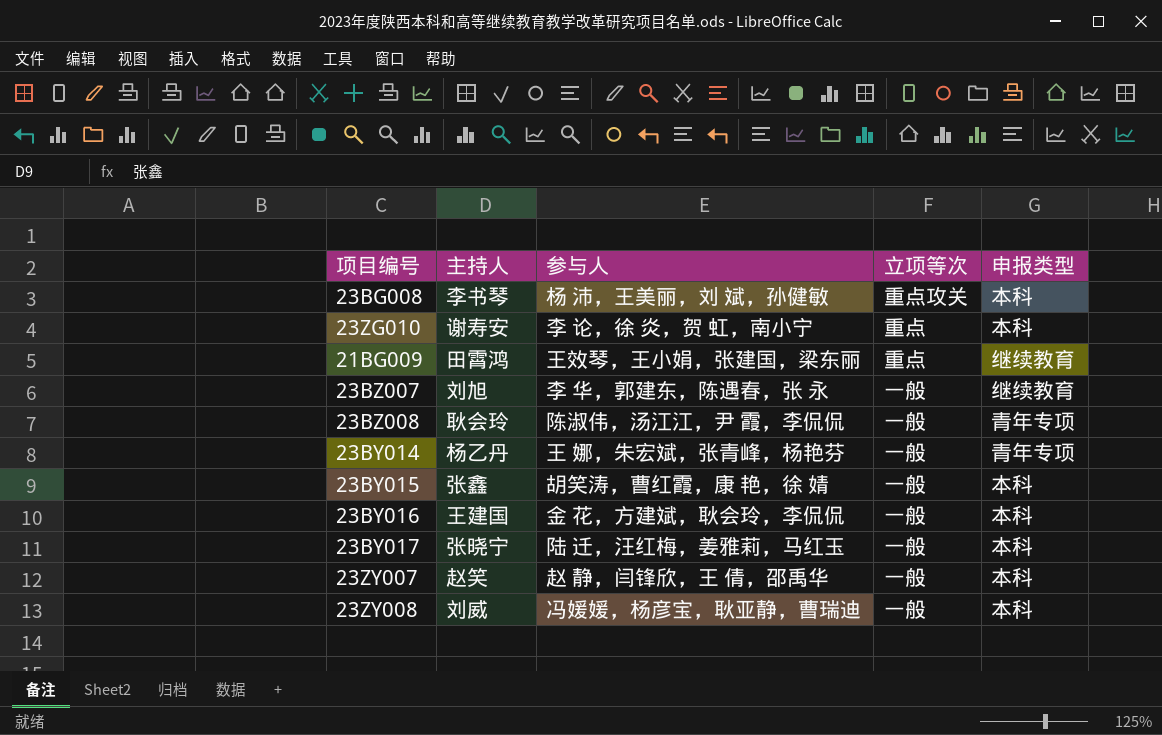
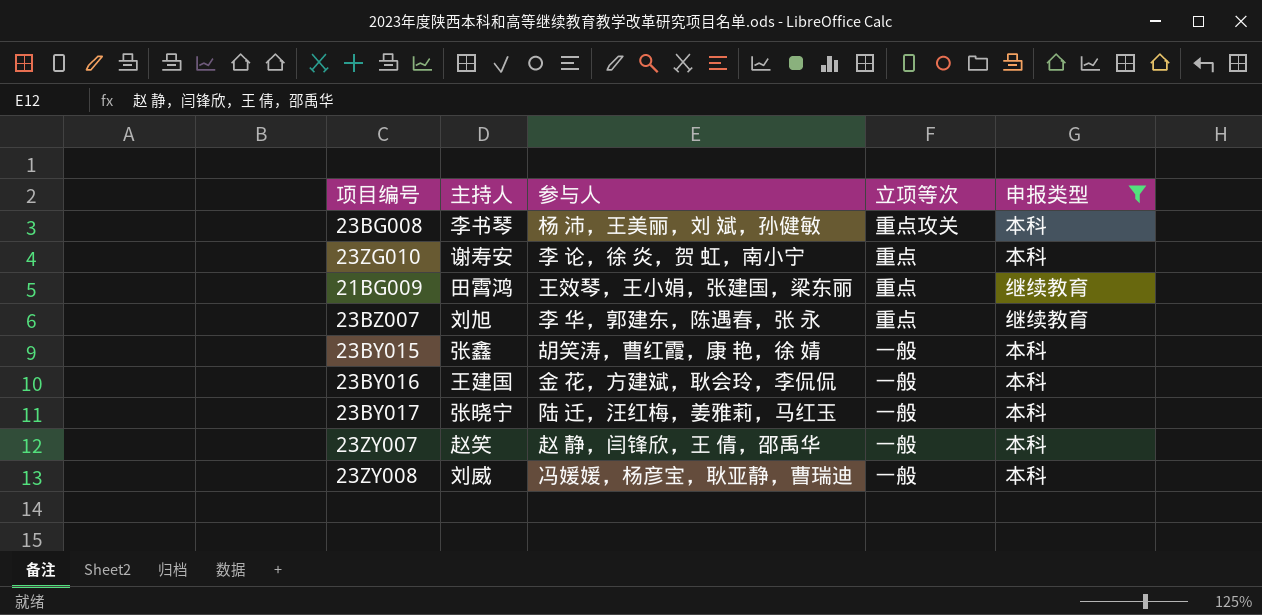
filter: none -> 申报类型 != 青年专项
23BZ007 | 立项等次: 一般 -> 重点

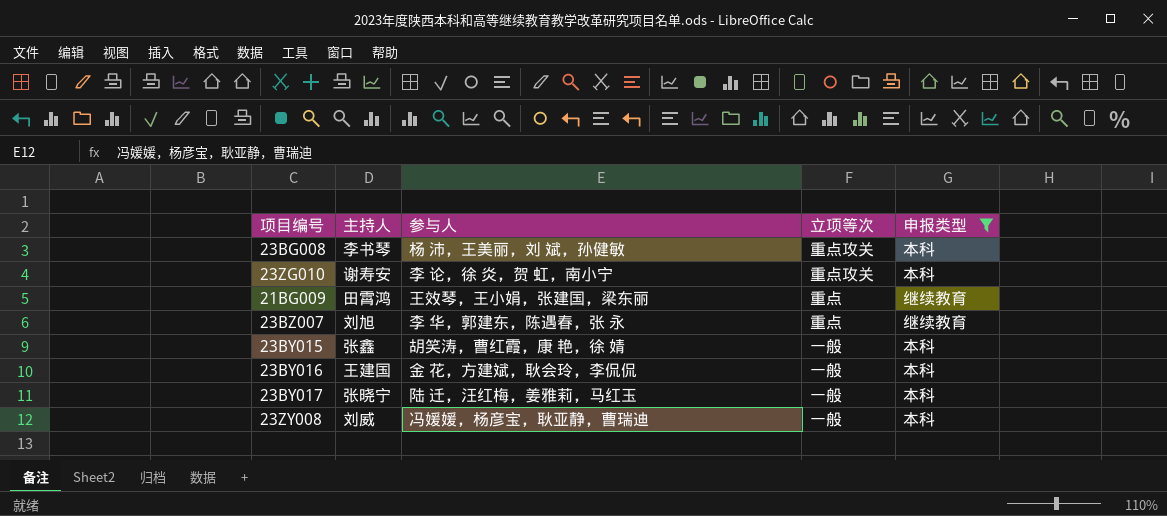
row 23ZY007: 赵笑 | 赵 静，闫锋欣，王 倩，邵禹华 | 一般 | 本科 -> none
23ZG010 | 立项等次: 重点 -> 重点攻关

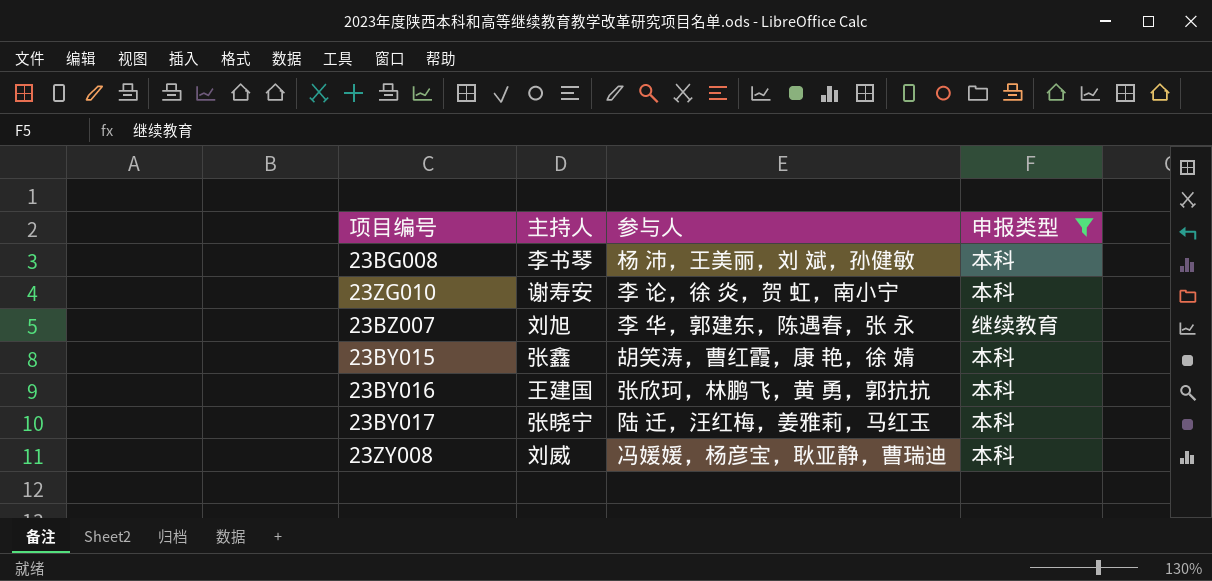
column 立项等次 | position: 4 -> none
row 21BG009: 田霄鸿 | 王效琴，王小娟，张建国，梁东丽 | 重点 | 继续教育 -> none
23BY016 | 参与人: 金 花，方建斌，耿会玲，李侃侃 -> 张欣珂，林鹏飞，黄 勇，郭抗抗

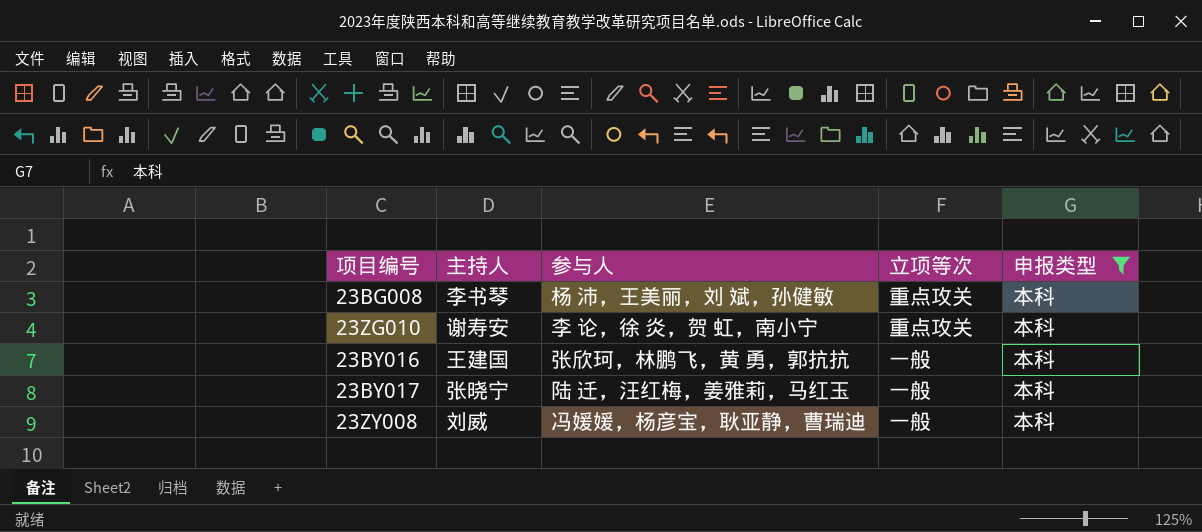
column 立项等次 | position: none -> 4
row 23BZ007: 刘旭 | 李 华，郭建东，陈遇春，张 永 | 继续教育 -> none
row 23BY015: 张鑫 | 胡笑涛，曹红霞，康 艳，徐 婧 | 本科 -> none

